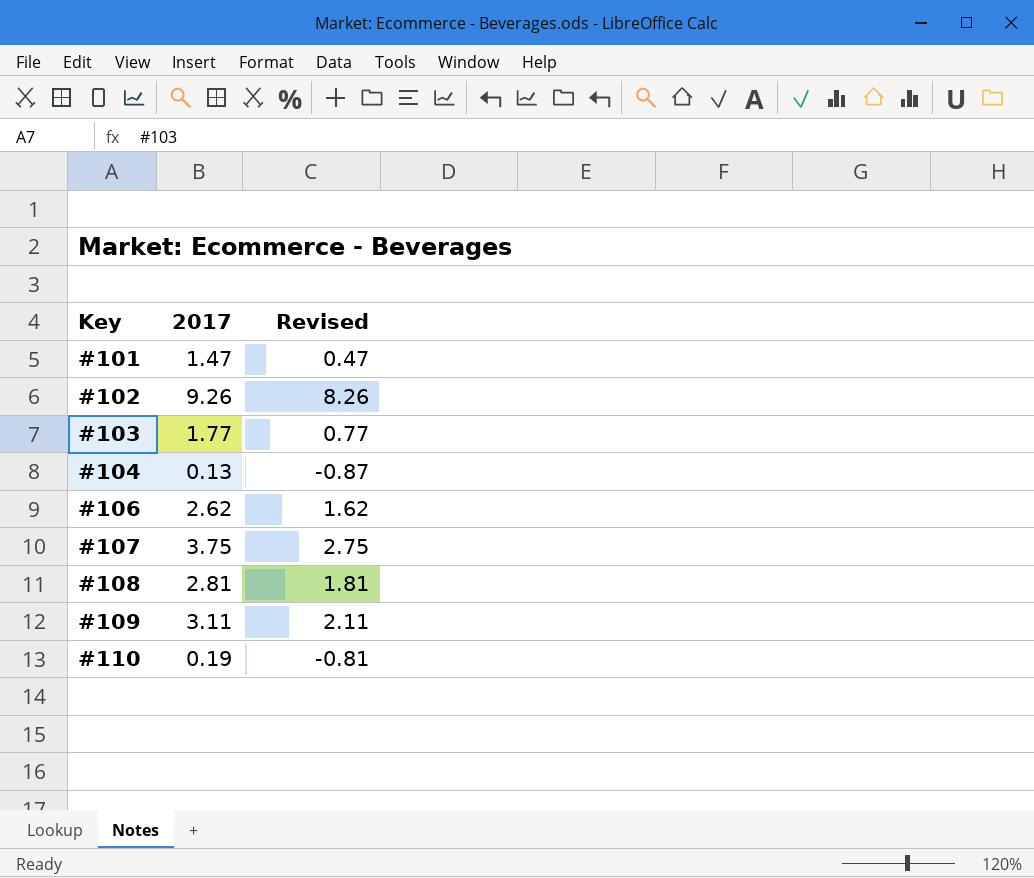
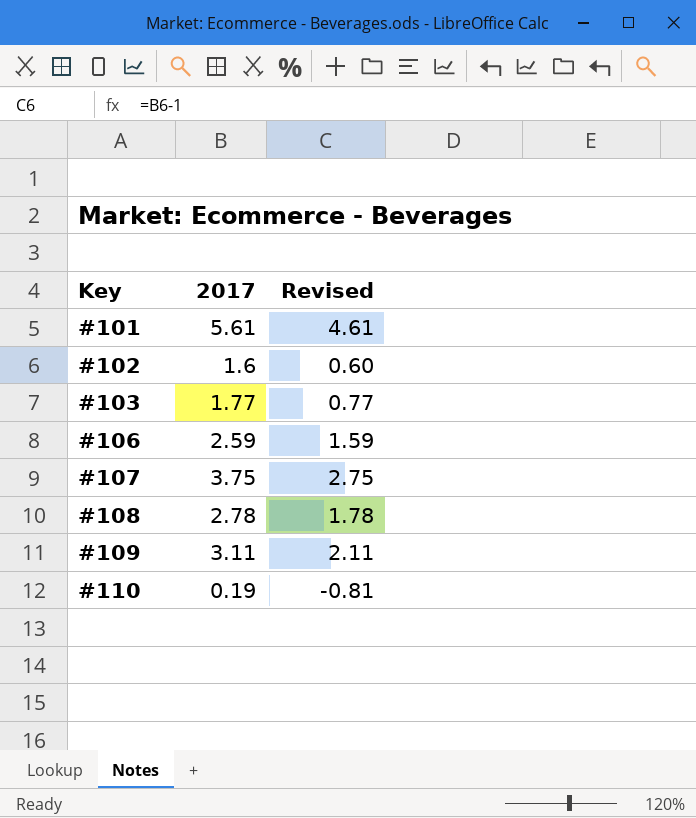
row #104: 0.13 | -0.87 -> none
#101 | 2017: 1.47 -> 5.61
#101 | Revised: 0.47 -> 4.61
#102 | 2017: 9.26 -> 1.6
#102 | Revised: 8.26 -> 0.60
#106 | 2017: 2.62 -> 2.59
#106 | Revised: 1.62 -> 1.59
#108 | 2017: 2.81 -> 2.78
#108 | Revised: 1.81 -> 1.78

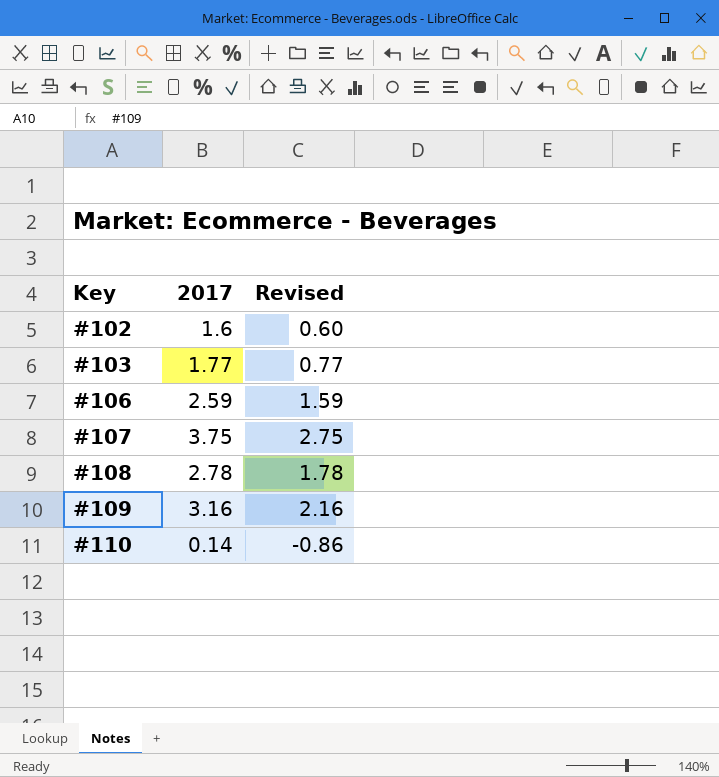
row #101: 5.61 | 4.61 -> none
#109 | 2017: 3.11 -> 3.16
#109 | Revised: 2.11 -> 2.16
#110 | 2017: 0.19 -> 0.14
#110 | Revised: -0.81 -> -0.86

